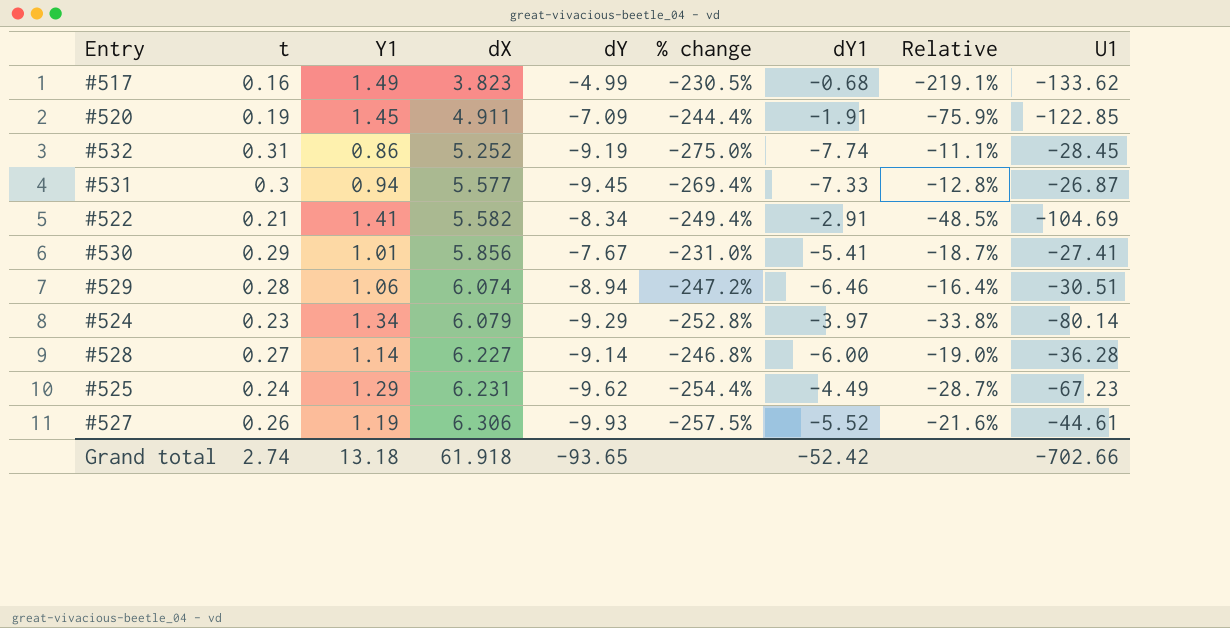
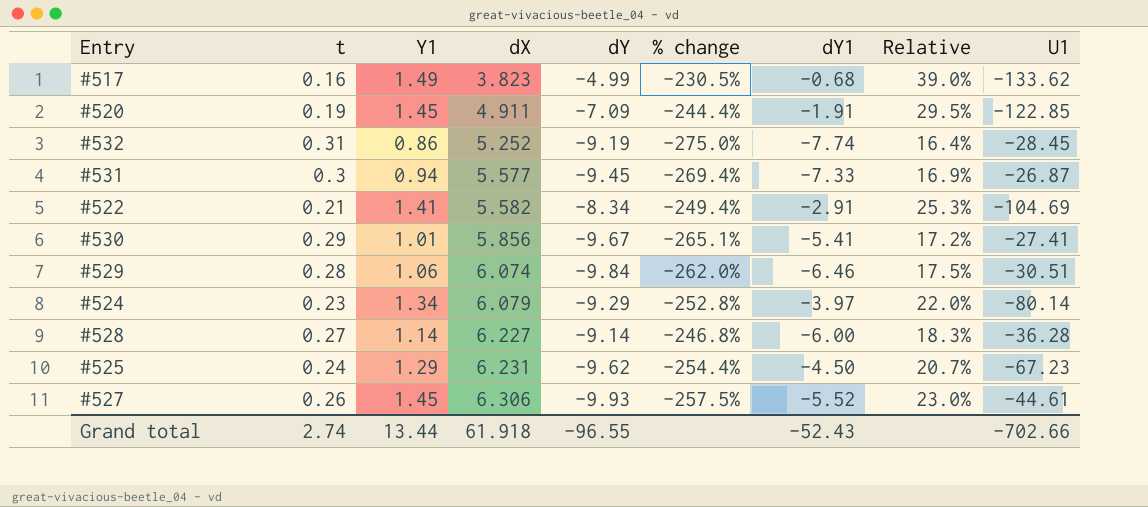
column Relative | formula: [Y1] / [dY1] -> [Y1] / [dX]
#530 | dY: -7.67 -> -9.67
#530 | % change: -231.0% -> -265.1%
#529 | dY: -8.94 -> -9.84
#529 | % change: -247.2% -> -262.0%
#525 | dY1: -4.49 -> -4.50
#527 | Y1: 1.19 -> 1.45
Grand total | Y1: 13.18 -> 13.44
Grand total | dY: -93.65 -> -96.55
Grand total | dY1: -52.42 -> -52.43

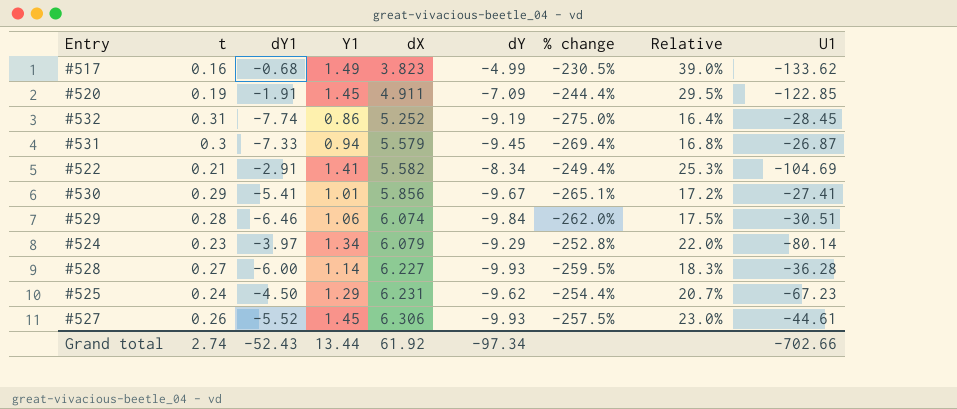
column dY1 | position: 7 -> 3
#531 | dX: 5.577 -> 5.579
#531 | Relative: 16.9% -> 16.8%
#528 | dY: -9.14 -> -9.93
#528 | % change: -246.8% -> -259.5%
Grand total | dX: 61.918 -> 61.92
Grand total | dY: -96.55 -> -97.34

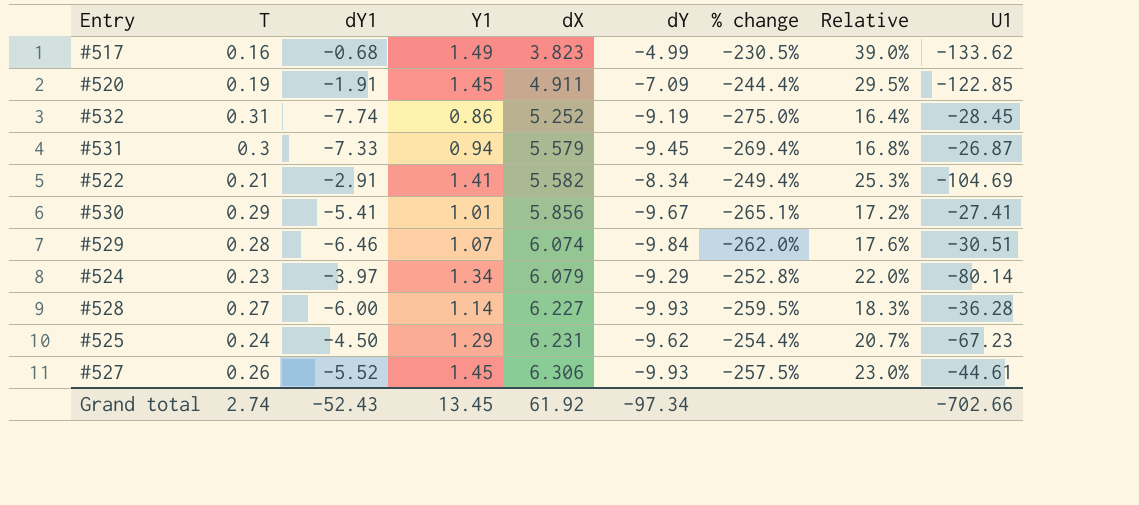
column name: t -> T
#529 | Y1: 1.06 -> 1.07
#529 | Relative: 17.5% -> 17.6%
Grand total | Y1: 13.44 -> 13.45

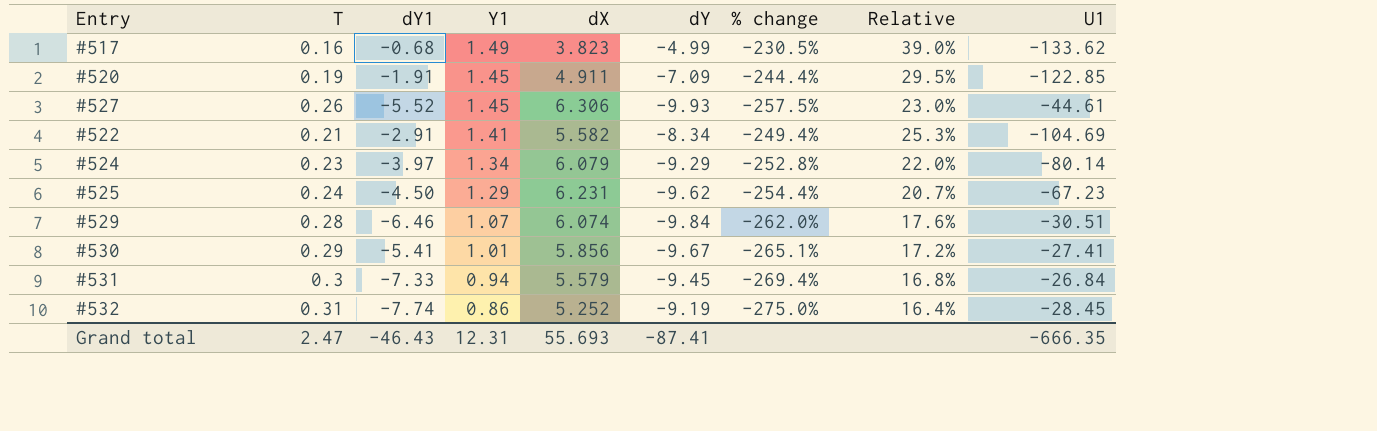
row order: dX ascending -> Y1 descending
row #528: 0.27 | -6.00 | 1.14 | 6.227 | -9.93 | -259.5% | 18.3% | -36.28 -> none
#531 | U1: -26.87 -> -26.84
Grand total | T: 2.74 -> 2.47
Grand total | dY1: -52.43 -> -46.43
Grand total | Y1: 13.45 -> 12.31
Grand total | dX: 61.92 -> 55.693
Grand total | dY: -97.34 -> -87.41
Grand total | U1: -702.66 -> -666.35

